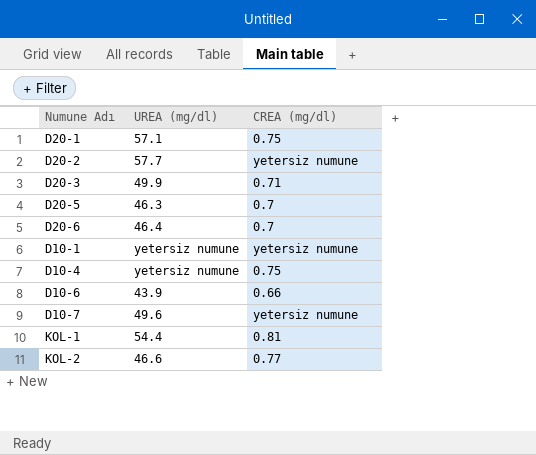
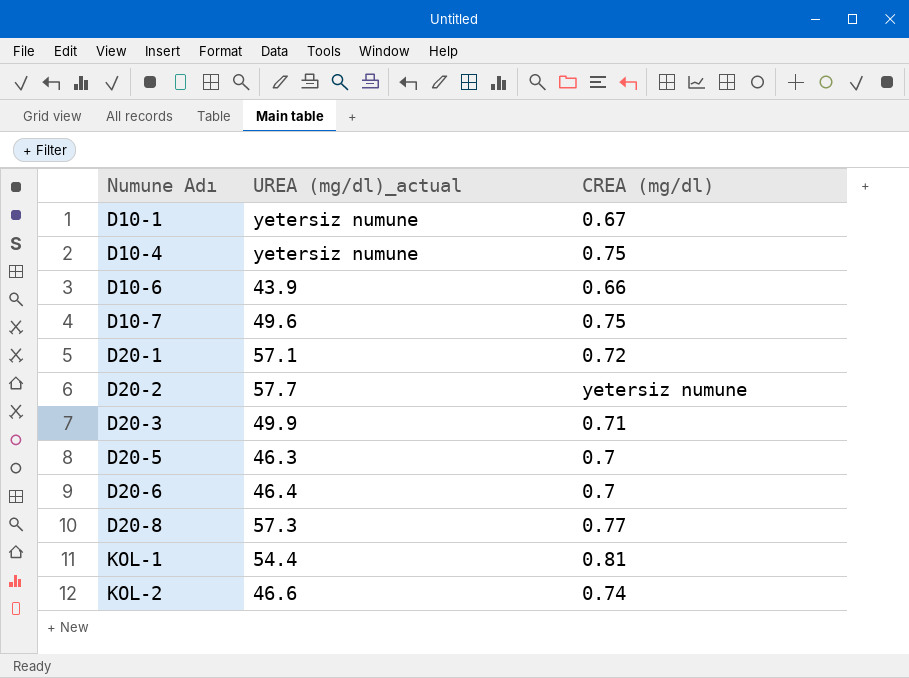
row order: none -> Numune Adı ascending
column name: UREA (mg/dl) -> UREA (mg/dl)_actual
D10-1 | CREA (mg/dl): yetersiz numune -> 0.67
D10-7 | CREA (mg/dl): yetersiz numune -> 0.75
D20-1 | CREA (mg/dl): 0.75 -> 0.72
row D20-8: none -> 57.3 | 0.77
KOL-2 | CREA (mg/dl): 0.77 -> 0.74

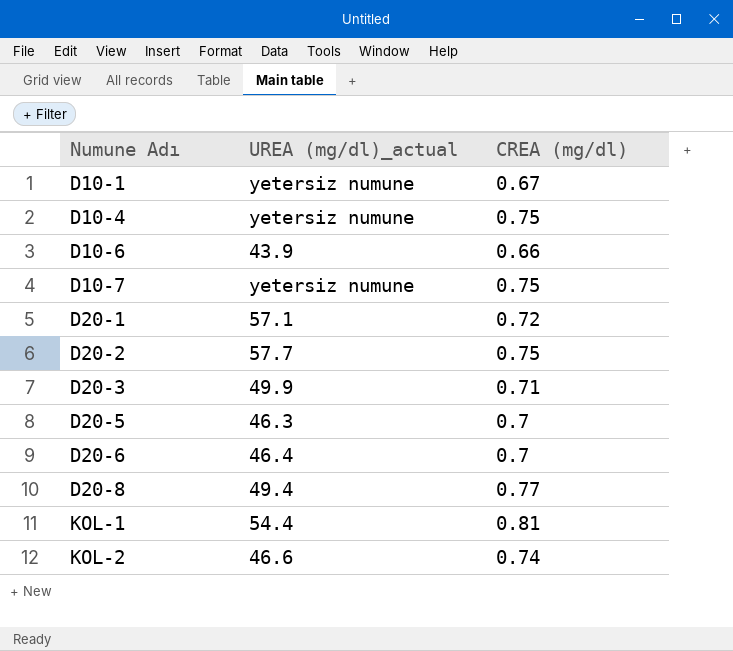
D10-7 | UREA (mg/dl)_actual: 49.6 -> yetersiz numune
D20-2 | CREA (mg/dl): yetersiz numune -> 0.75
D20-8 | UREA (mg/dl)_actual: 57.3 -> 49.4

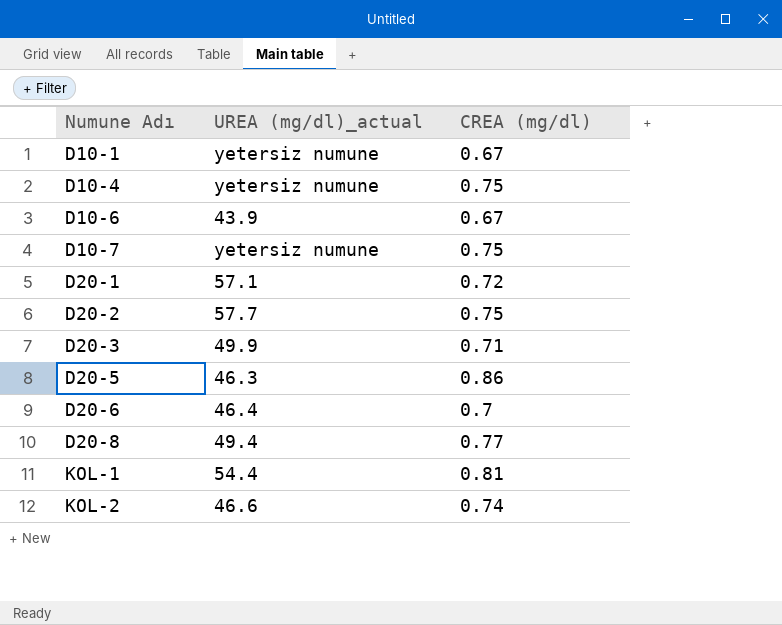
D10-6 | CREA (mg/dl): 0.66 -> 0.67
D20-5 | CREA (mg/dl): 0.7 -> 0.86

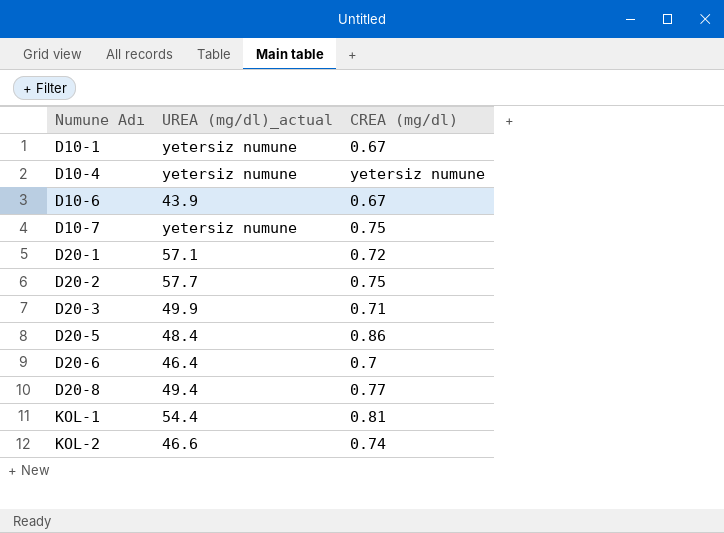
D10-4 | CREA (mg/dl): 0.75 -> yetersiz numune
D20-5 | UREA (mg/dl)_actual: 46.3 -> 48.4

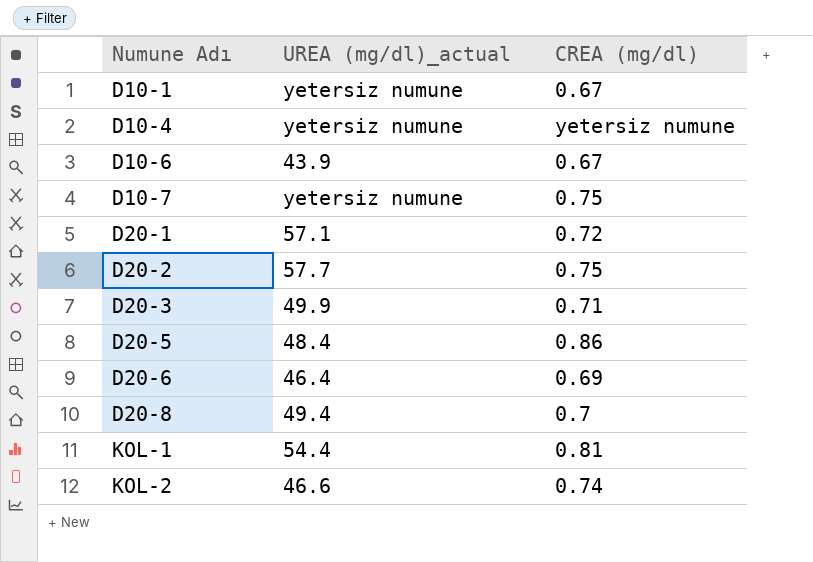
D20-6 | CREA (mg/dl): 0.7 -> 0.69
D20-8 | CREA (mg/dl): 0.77 -> 0.7

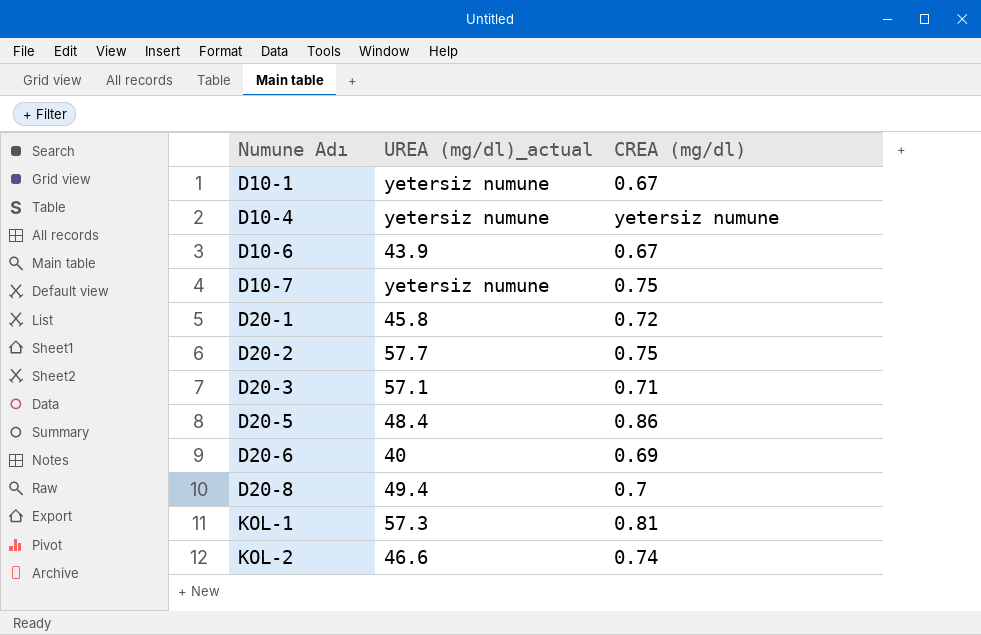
D20-1 | UREA (mg/dl)_actual: 57.1 -> 45.8
D20-3 | UREA (mg/dl)_actual: 49.9 -> 57.1
D20-6 | UREA (mg/dl)_actual: 46.4 -> 40
KOL-1 | UREA (mg/dl)_actual: 54.4 -> 57.3

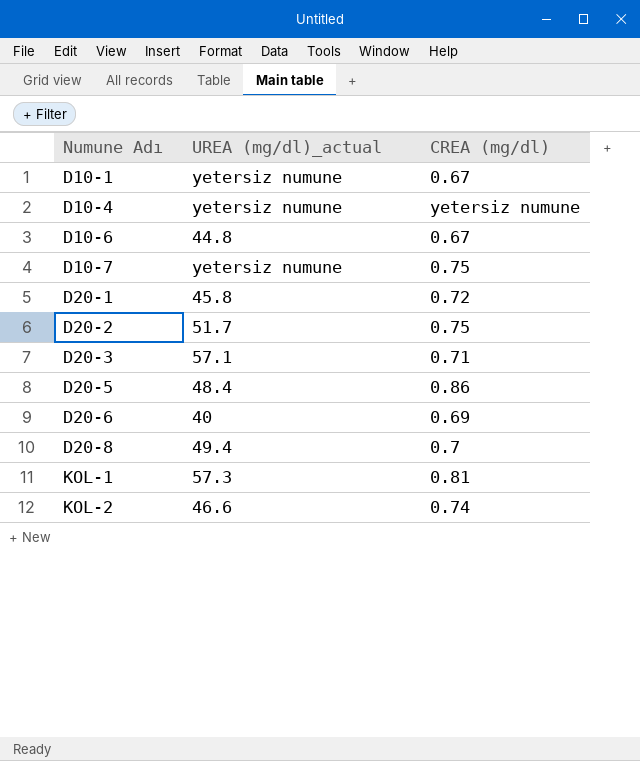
D10-6 | UREA (mg/dl)_actual: 43.9 -> 44.8
D20-2 | UREA (mg/dl)_actual: 57.7 -> 51.7

